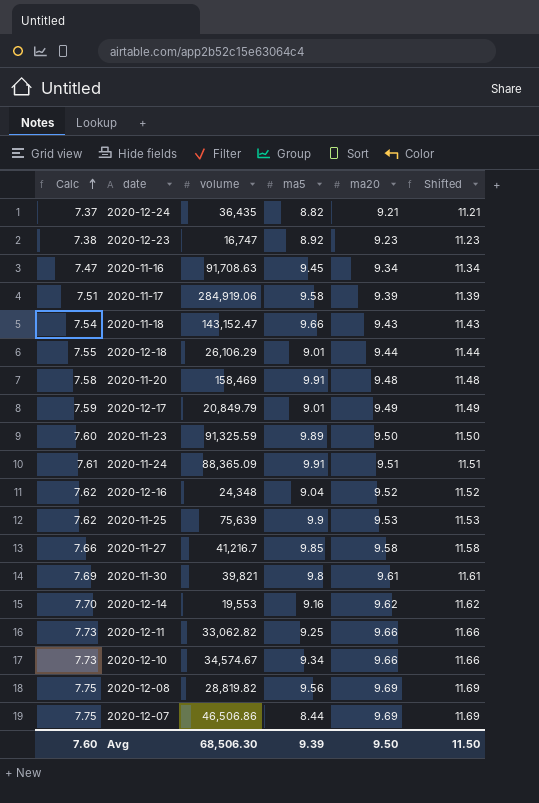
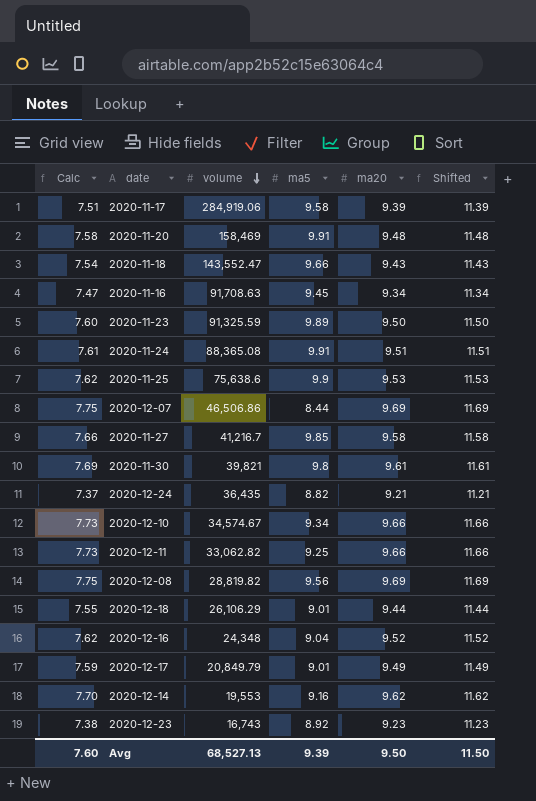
row order: Calc ascending -> volume descending
2020-11-18 | volume: 143,152.47 -> 143,552.47
2020-11-24 | volume: 88,365.09 -> 88,365.08
2020-11-25 | volume: 75,639 -> 75,638.6
2020-12-23 | volume: 16,747 -> 16,743
Avg | volume: 68,506.30 -> 68,527.13

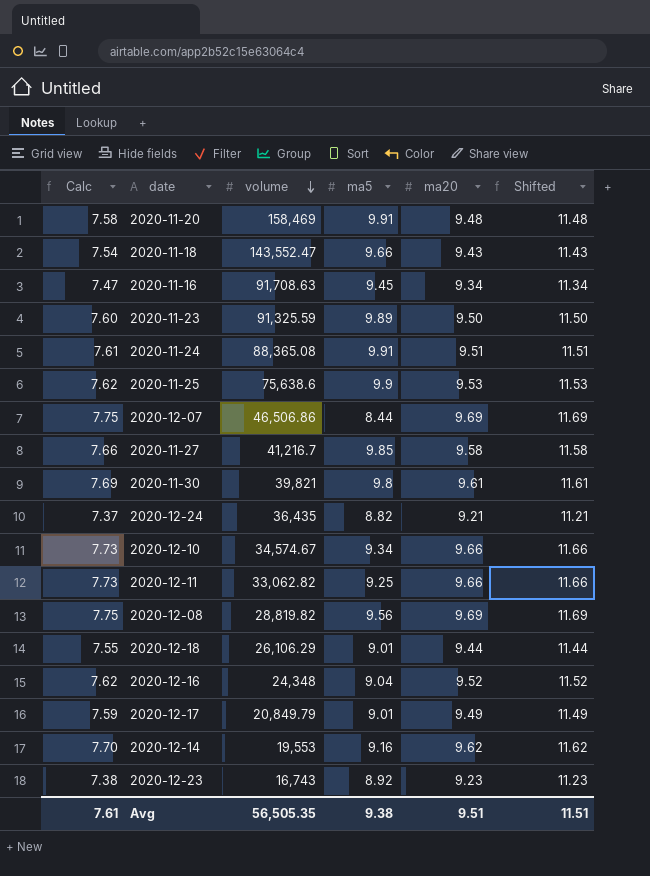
row 2020-11-17: 7.51 | 284,919.06 | 9.58 | 9.39 | 11.39 -> none
Avg | Calc: 7.60 -> 7.61
Avg | volume: 68,527.13 -> 56,505.35
Avg | ma5: 9.39 -> 9.38
Avg | ma20: 9.50 -> 9.51
Avg | Shifted: 11.50 -> 11.51

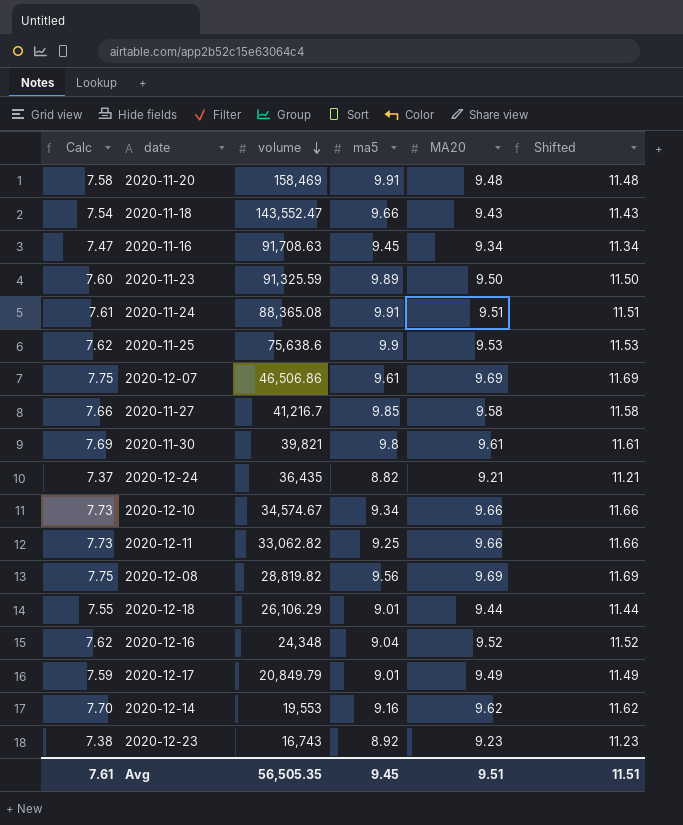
column name: ma20 -> MA20
2020-12-07 | ma5: 8.44 -> 9.61
Avg | ma5: 9.38 -> 9.45

